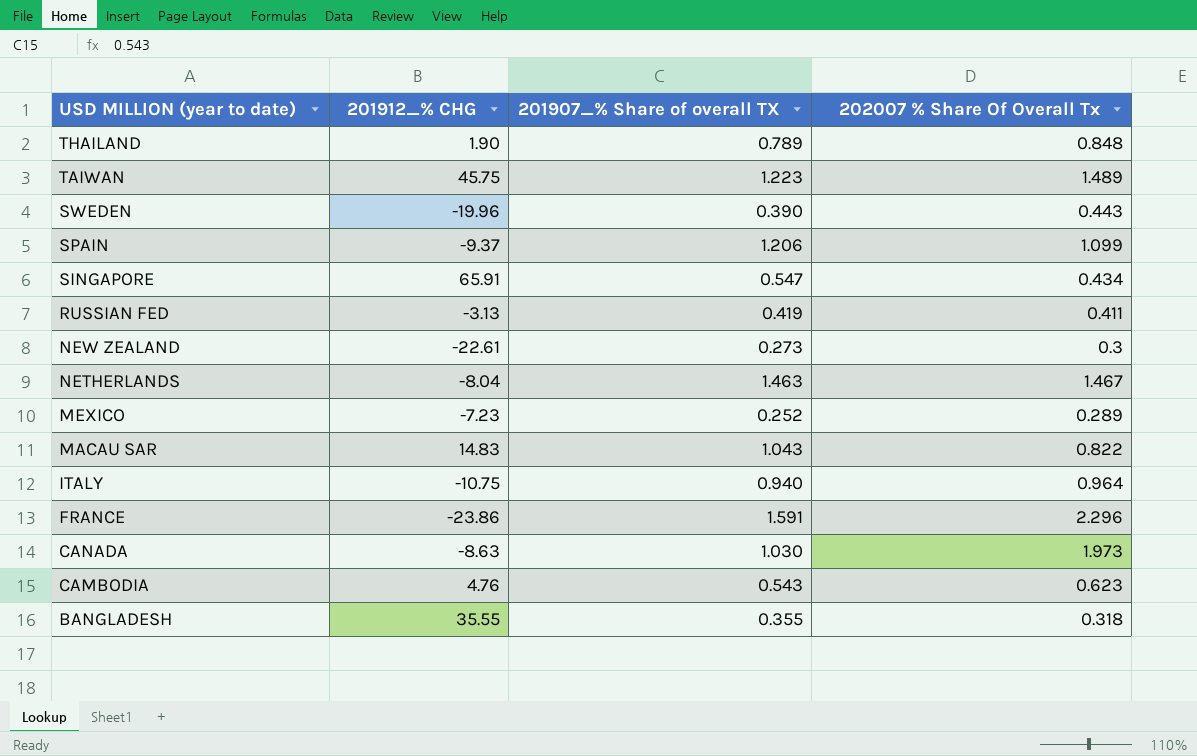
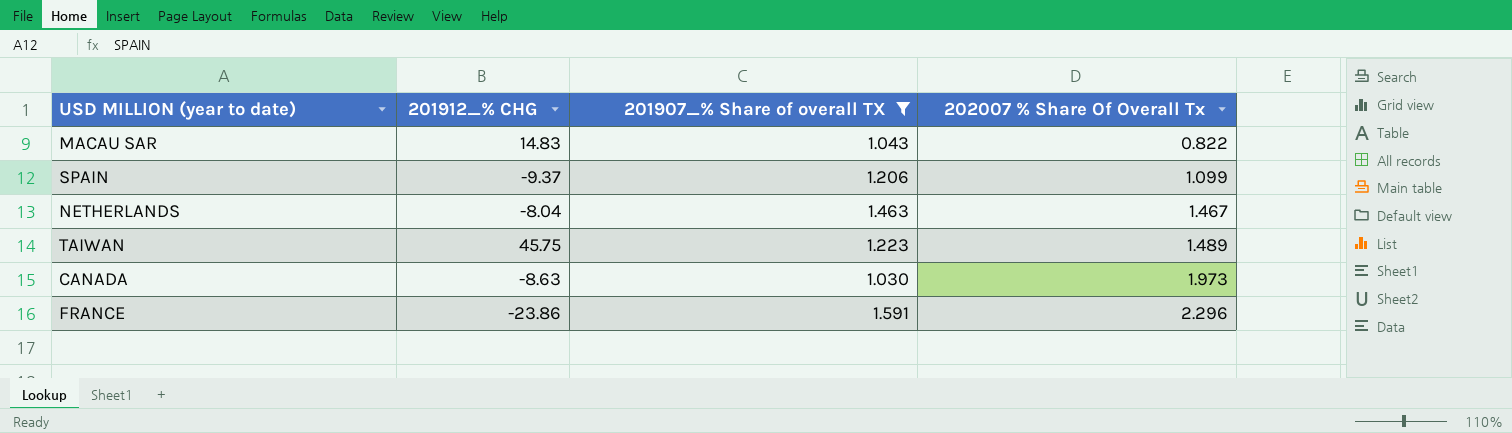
filter: none -> 201907_% Share of overall TX >= 1.030
row order: USD MILLION (year to date) descending -> 202007 % Share Of Overall Tx ascending

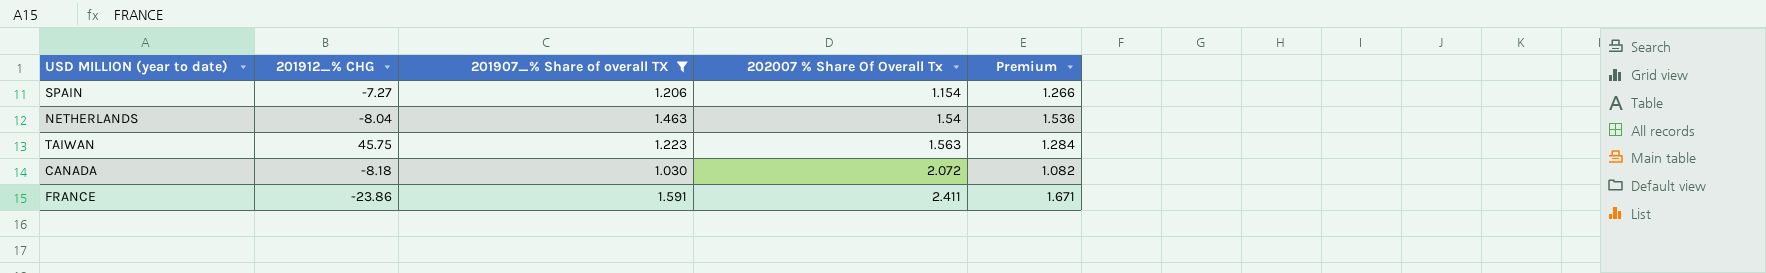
column Premium | formula: none -> [201907_% Share of overall TX] * 1.05
row MACAU SAR: 14.83 | 1.043 | 0.822 -> none
SPAIN | 201912_% CHG: -9.37 -> -7.27
SPAIN | 202007 % Share Of Overall Tx: 1.099 -> 1.154
NETHERLANDS | 202007 % Share Of Overall Tx: 1.467 -> 1.54
TAIWAN | 202007 % Share Of Overall Tx: 1.489 -> 1.563
CANADA | 201912_% CHG: -8.63 -> -8.18
CANADA | 202007 % Share Of Overall Tx: 1.973 -> 2.072
FRANCE | 202007 % Share Of Overall Tx: 2.296 -> 2.411

